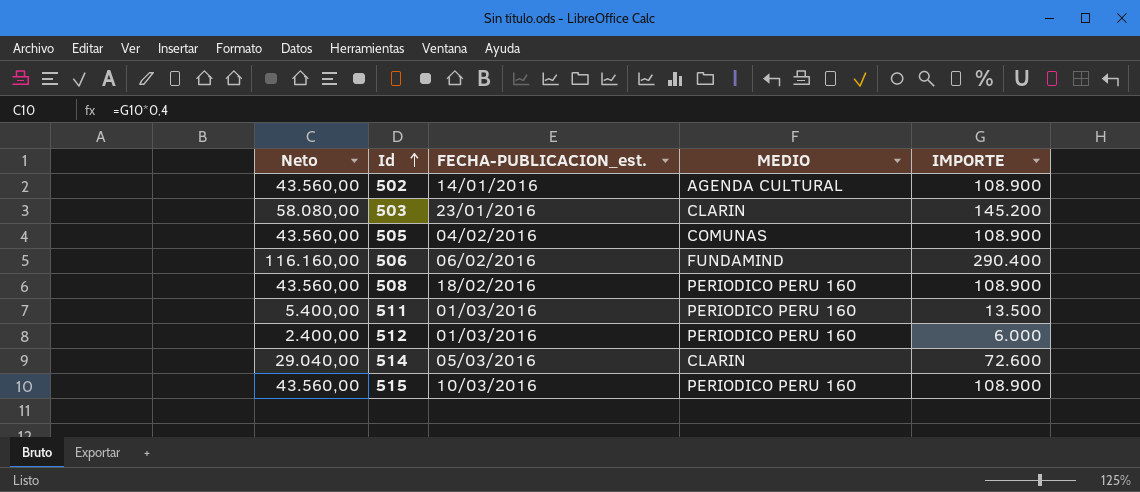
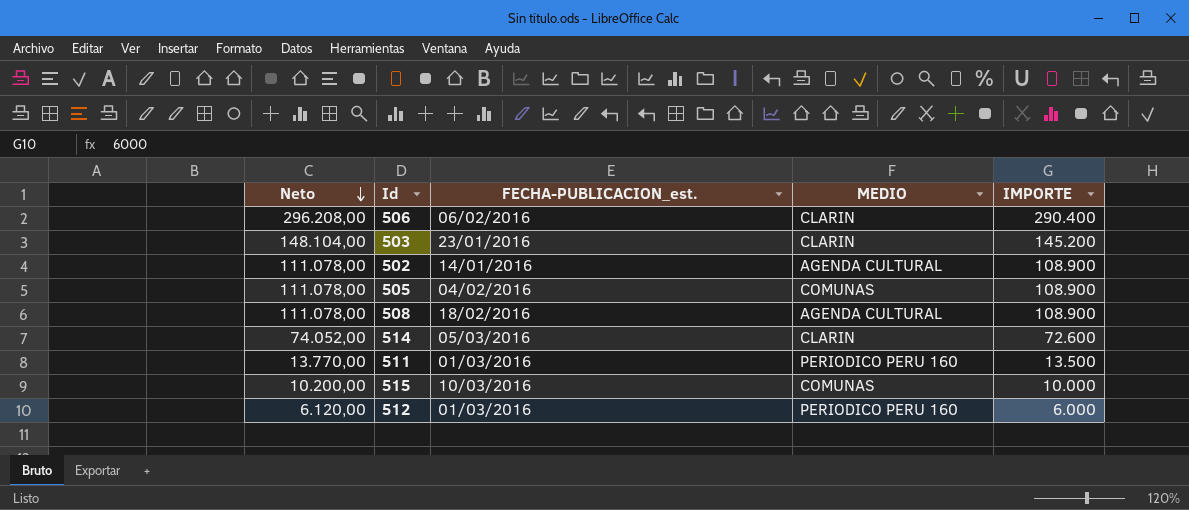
row order: Id ascending -> Neto descending
column Neto | formula: [IMPORTE] * 0,4 -> [IMPORTE] * 1,02
506 | MEDIO: FUNDAMIND -> CLARIN
508 | MEDIO: PERIODICO PERU 160 -> AGENDA CULTURAL
515 | MEDIO: PERIODICO PERU 160 -> COMUNAS
515 | IMPORTE: 108.900 -> 10.000

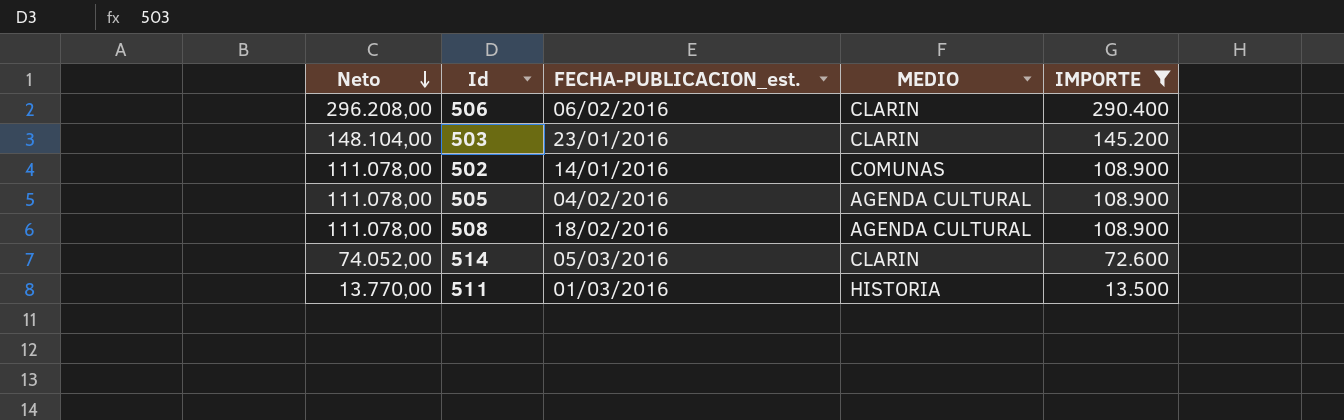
filter: none -> IMPORTE >= 13.500
502 | MEDIO: AGENDA CULTURAL -> COMUNAS
505 | MEDIO: COMUNAS -> AGENDA CULTURAL
511 | MEDIO: PERIODICO PERU 160 -> HISTORIA

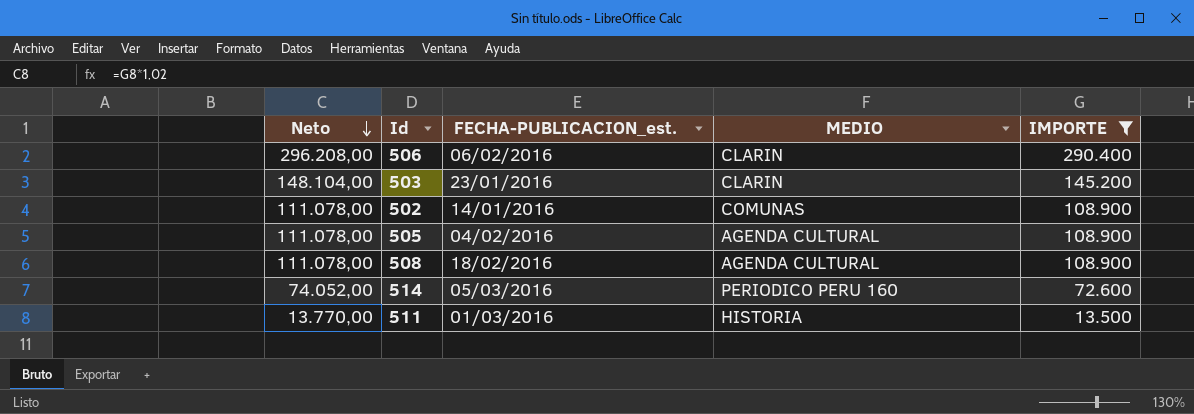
514 | MEDIO: CLARIN -> PERIODICO PERU 160

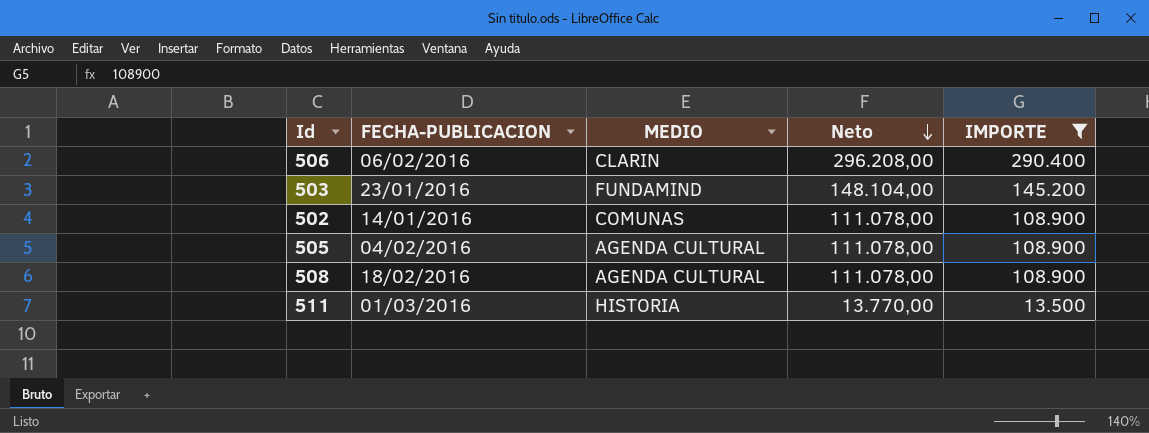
column name: FECHA-PUBLICACION_est. -> FECHA-PUBLICACION
column Neto | position: 1 -> 4
row 514: 74.052,00 | 05/03/2016 | PERIODICO PERU 160 | 72.600 -> none
503 | MEDIO: CLARIN -> FUNDAMIND

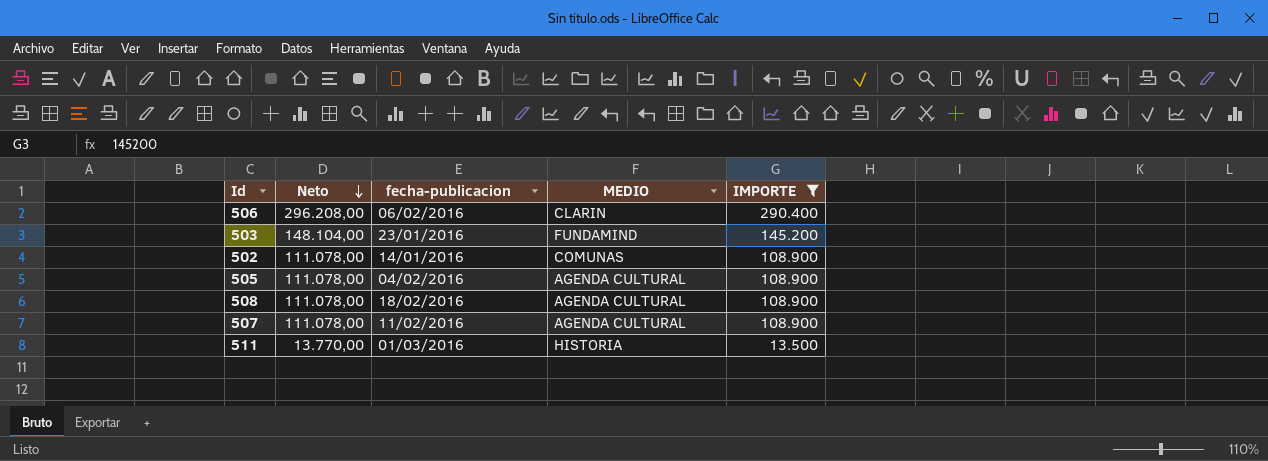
column Neto | position: 4 -> 2
column name: FECHA-PUBLICACION -> fecha-publicacion
row 507: none -> 111.078,00 | 11/02/2016 | AGENDA CULTURAL | 108.900

